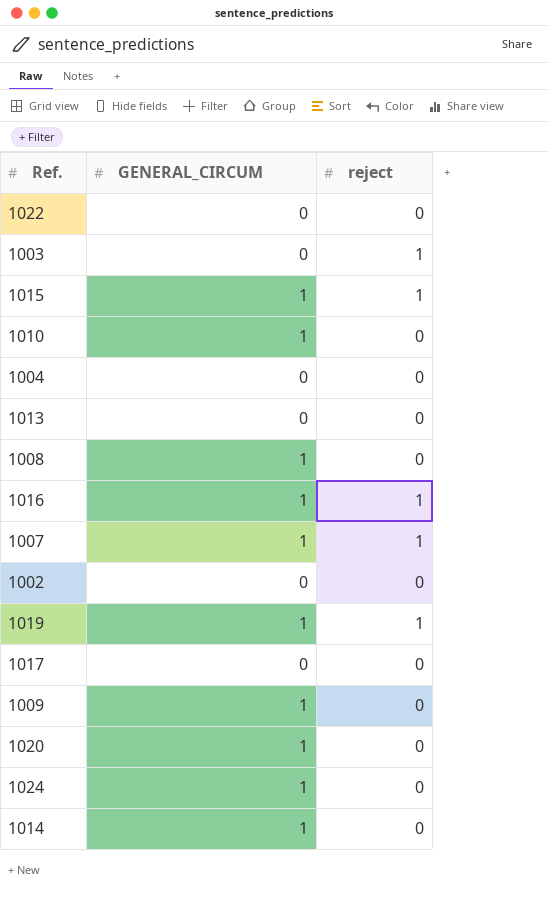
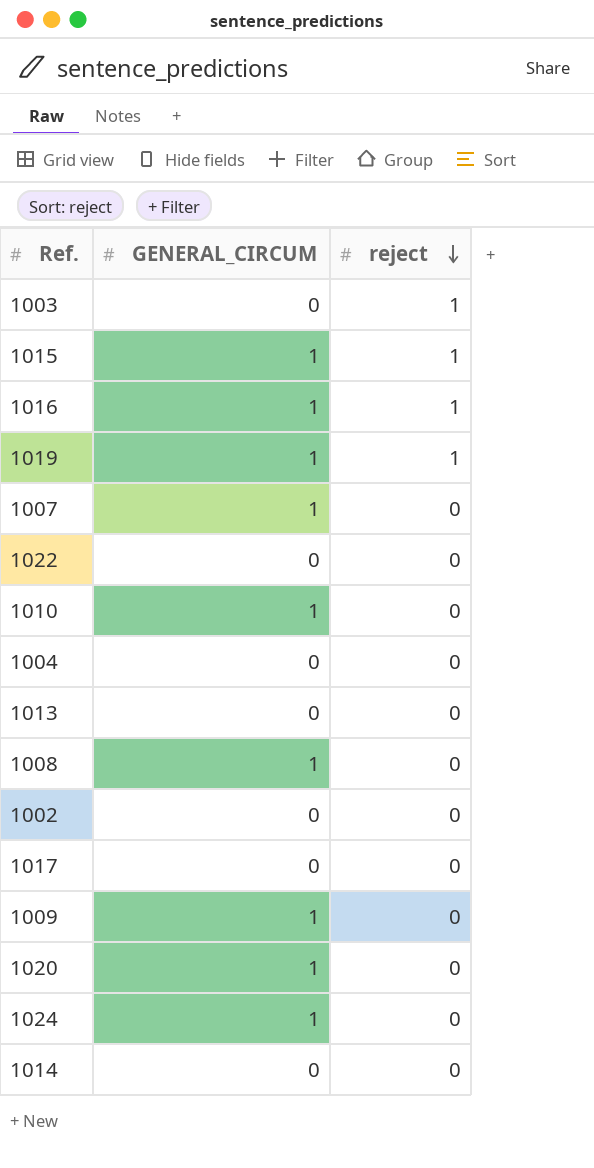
row order: none -> reject descending
1007 | reject: 1 -> 0
1014 | GENERAL_CIRCUM: 1 -> 0

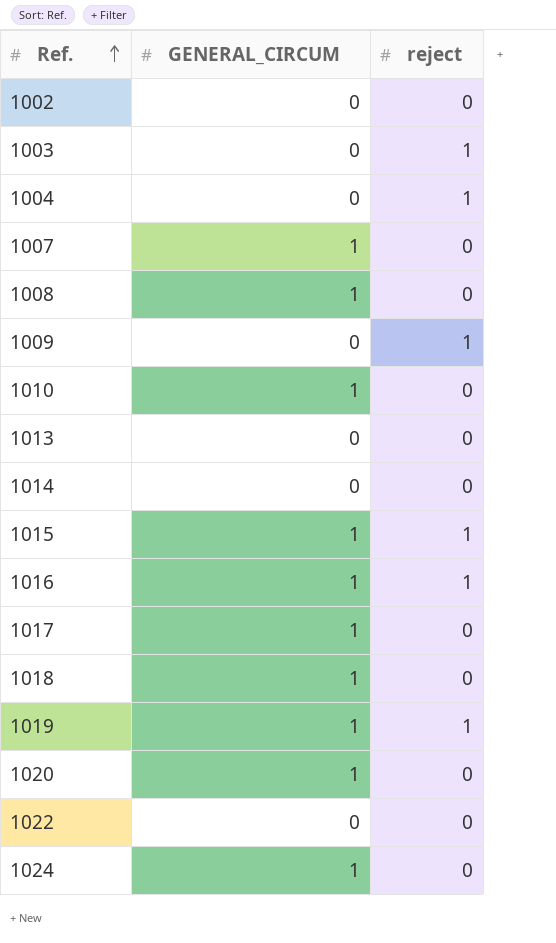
row order: reject descending -> Ref. ascending
1004 | reject: 0 -> 1
1009 | GENERAL_CIRCUM: 1 -> 0
1009 | reject: 0 -> 1
1017 | GENERAL_CIRCUM: 0 -> 1
row 1018: none -> 1 | 0

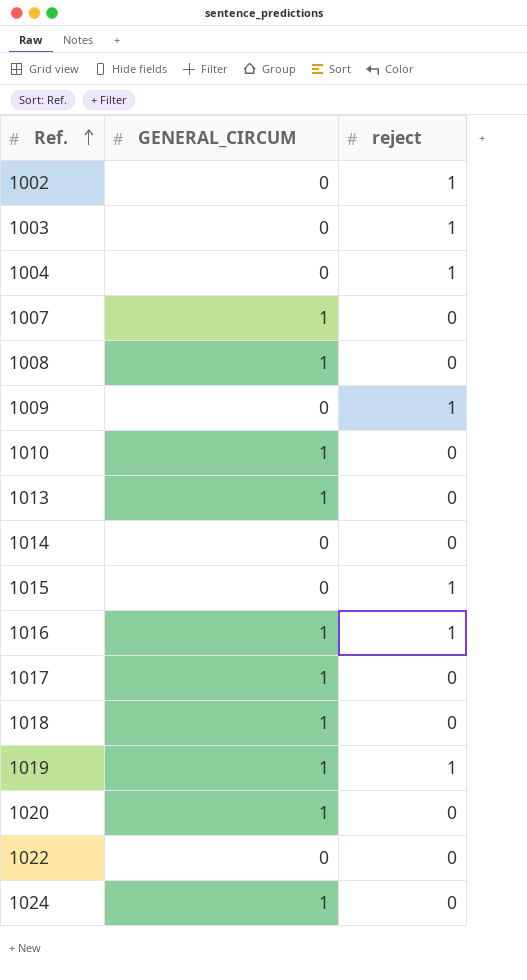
1002 | reject: 0 -> 1
1013 | GENERAL_CIRCUM: 0 -> 1
1015 | GENERAL_CIRCUM: 1 -> 0

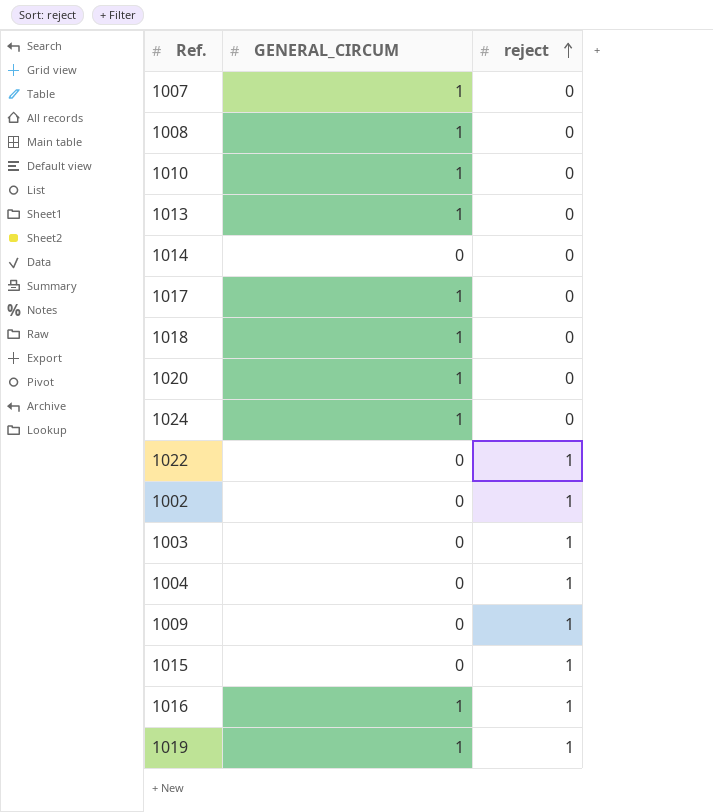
row order: Ref. ascending -> reject ascending
1022 | reject: 0 -> 1

